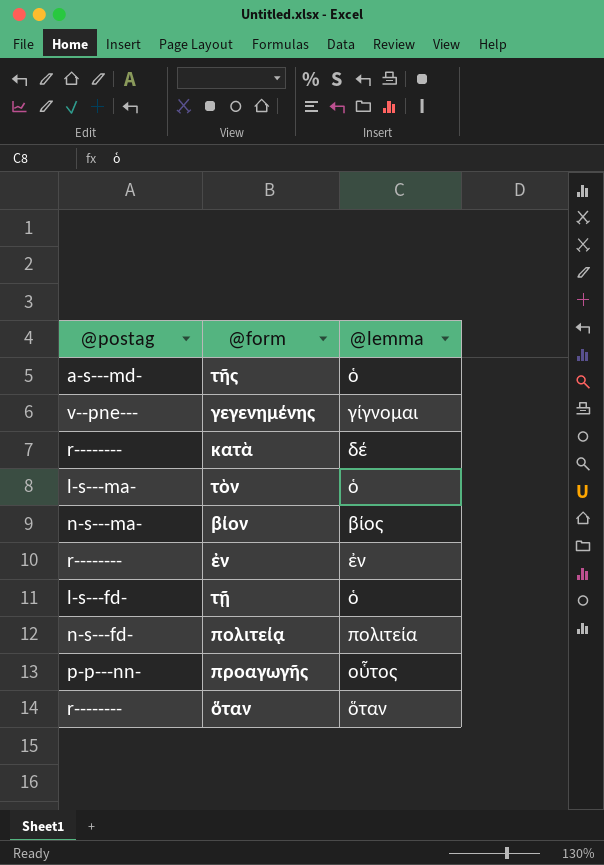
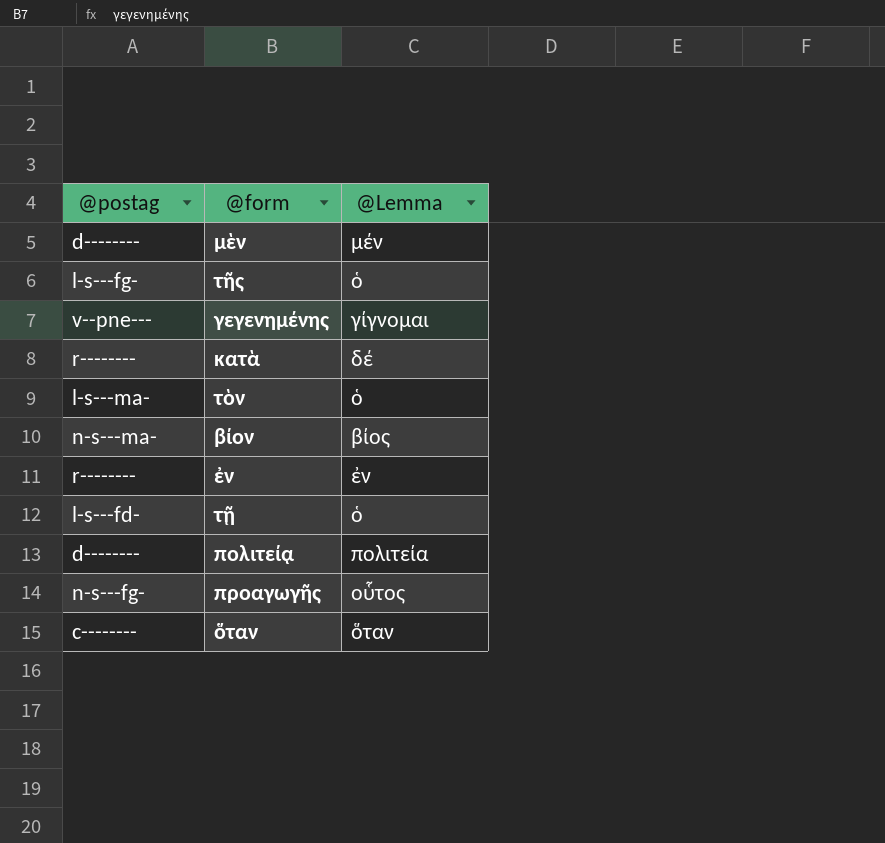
column name: @lemma -> @Lemma
row μὲν: none -> d-------- | μέν
τῆς | @postag: a-s---md- -> l-s---fg-
πολιτείᾳ | @postag: n-s---fd- -> d--------
προαγωγῆς | @postag: p-p---nn- -> n-s---fg-
ὅταν | @postag: r-------- -> c--------

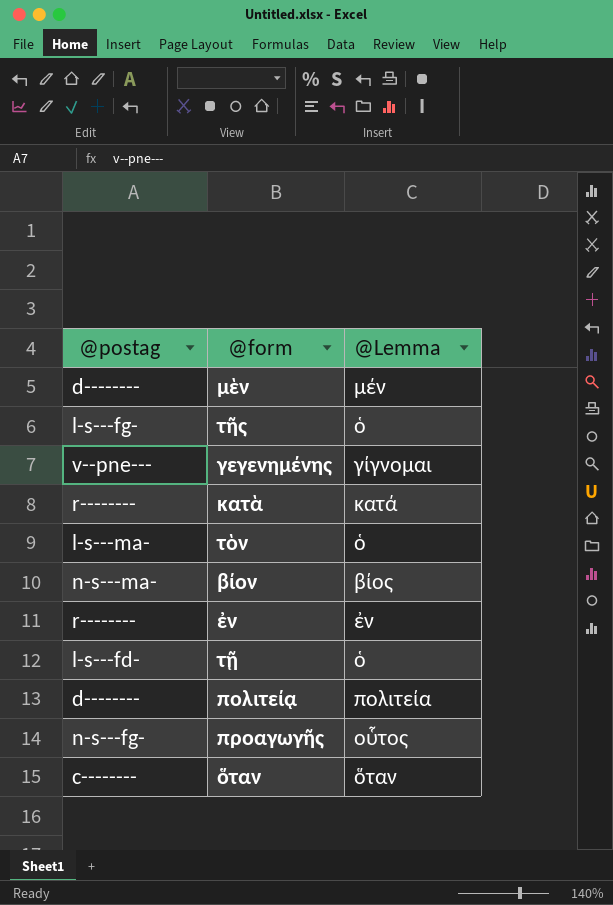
κατὰ | @Lemma: δέ -> κατά

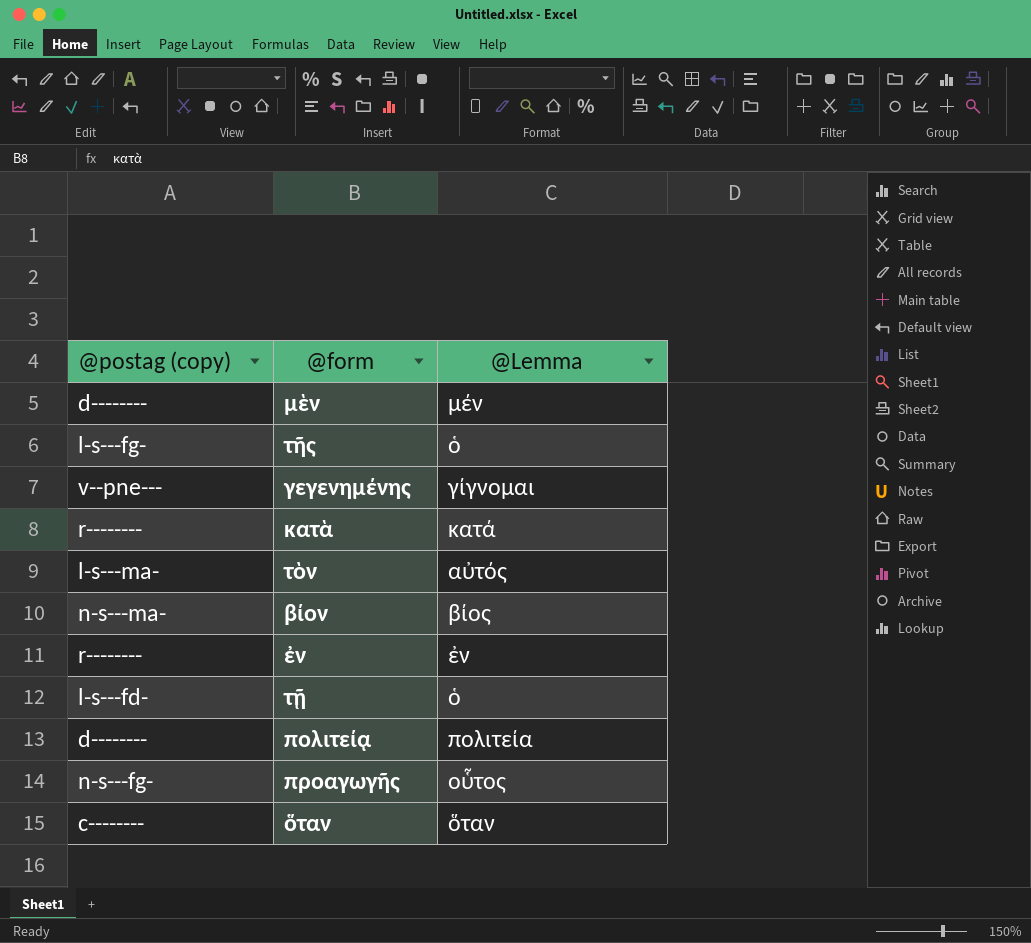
column name: @postag -> @postag (copy)
τὸν | @Lemma: ὁ -> αὐτός

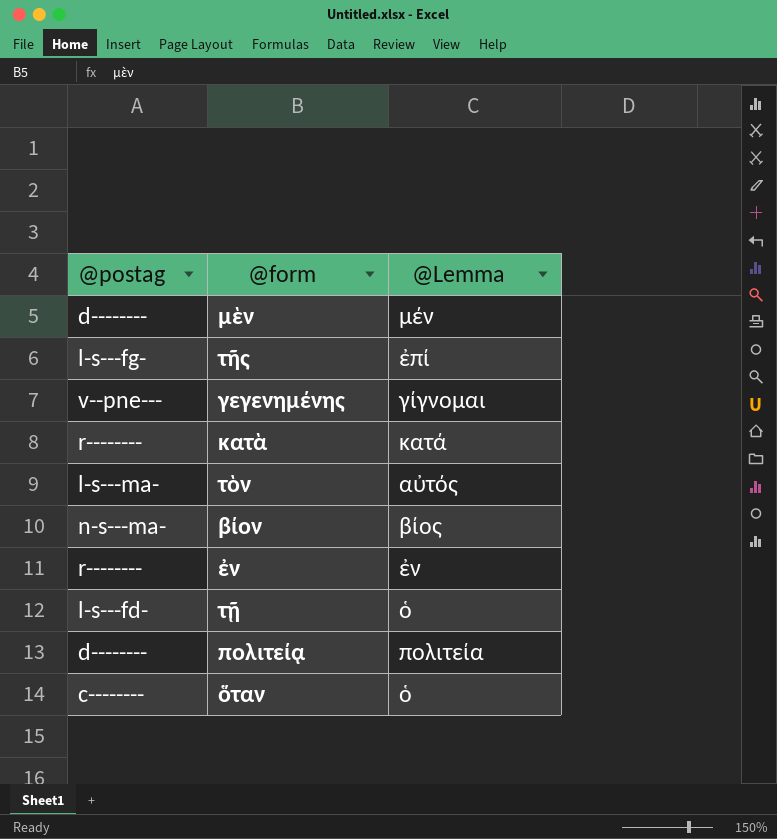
column name: @postag (copy) -> @postag
row προαγωγῆς: n-s---fg- | οὗτος -> none
τῆς | @Lemma: ὁ -> ἐπί
ὅταν | @Lemma: ὅταν -> ὁ

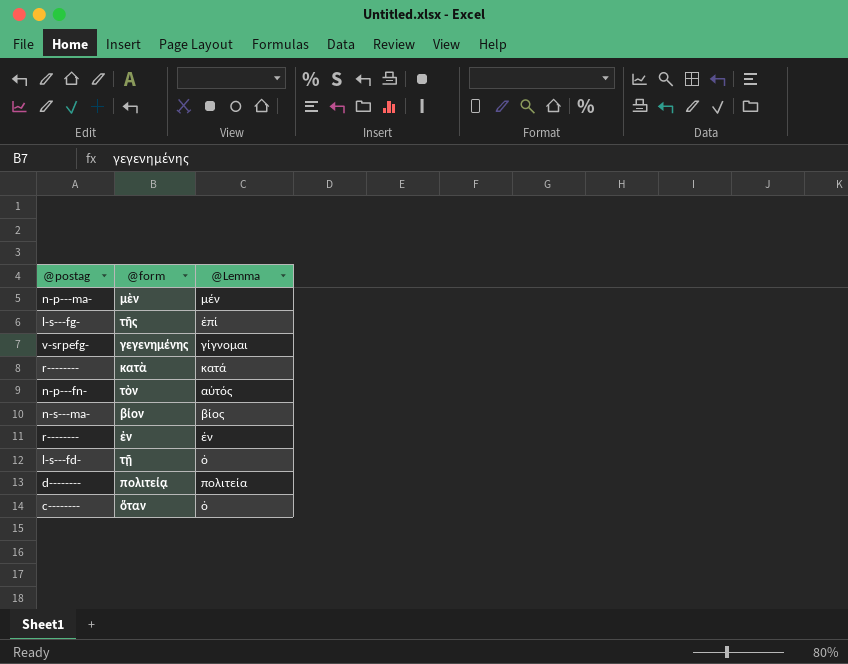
μὲν | @postag: d-------- -> n-p---ma-
γεγενημένης | @postag: v--pne--- -> v-srpefg-
τὸν | @postag: l-s---ma- -> n-p---fn-

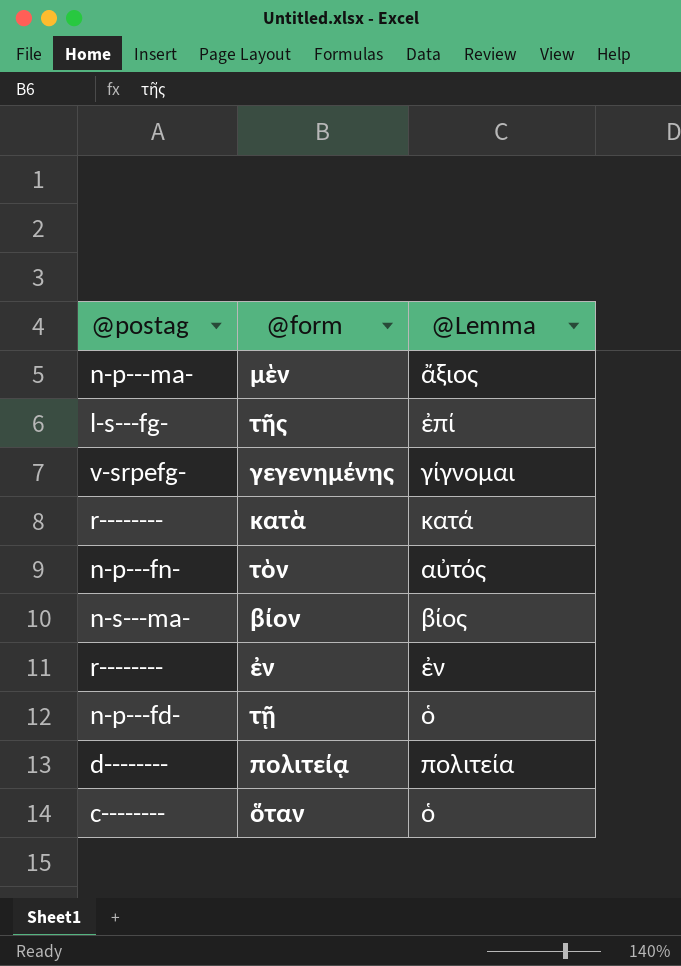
μὲν | @Lemma: μέν -> ἄξιος
τῇ | @postag: l-s---fd- -> n-p---fd-

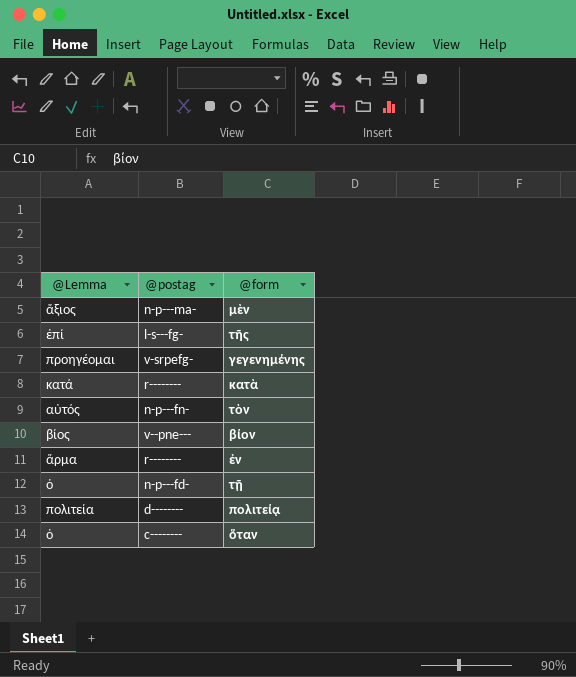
column @Lemma | position: 3 -> 1
γεγενημένης | @Lemma: γίγνομαι -> προηγέομαι
βίον | @postag: n-s---ma- -> v--pne---
ἐν | @Lemma: ἐν -> ἅρμα

